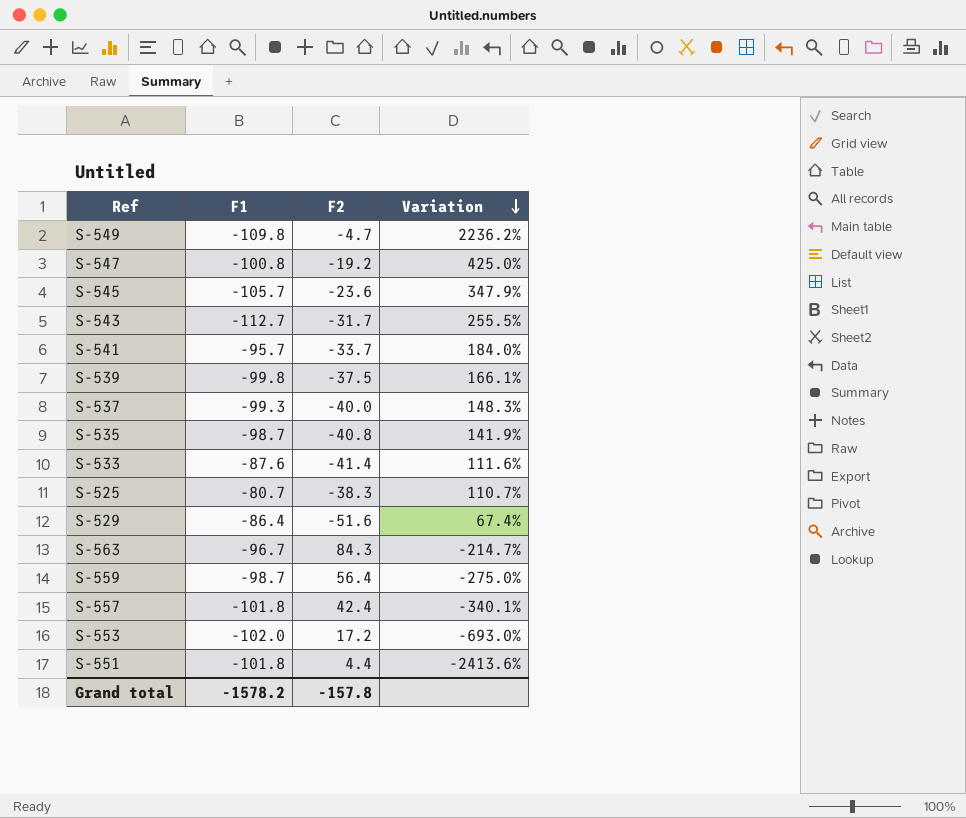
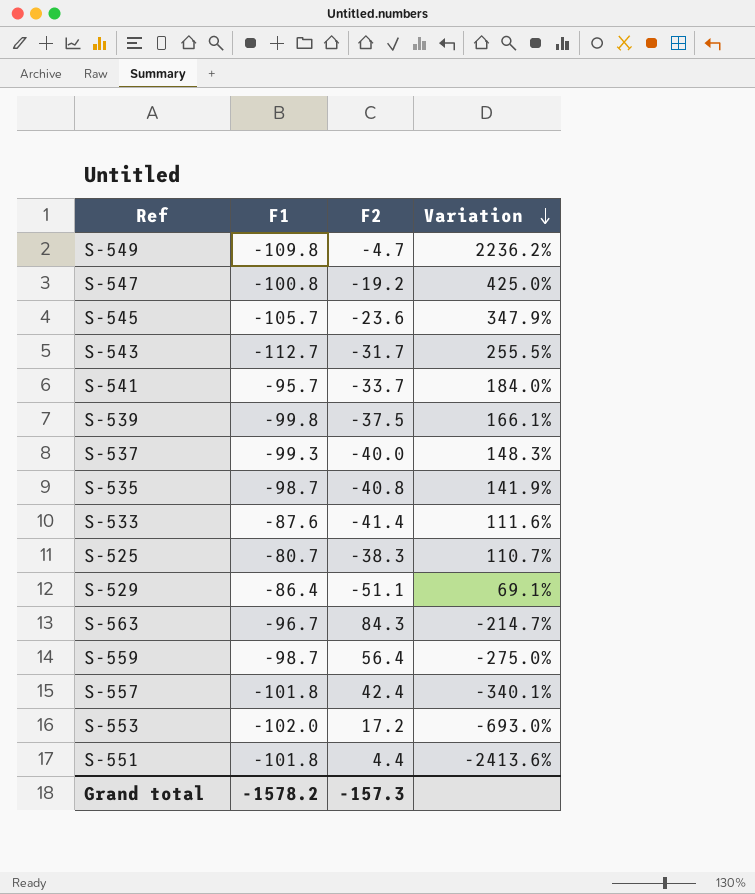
S-529 | F2: -51.6 -> -51.1
S-529 | Variation: 67.4% -> 69.1%
Grand total | F2: -157.8 -> -157.3

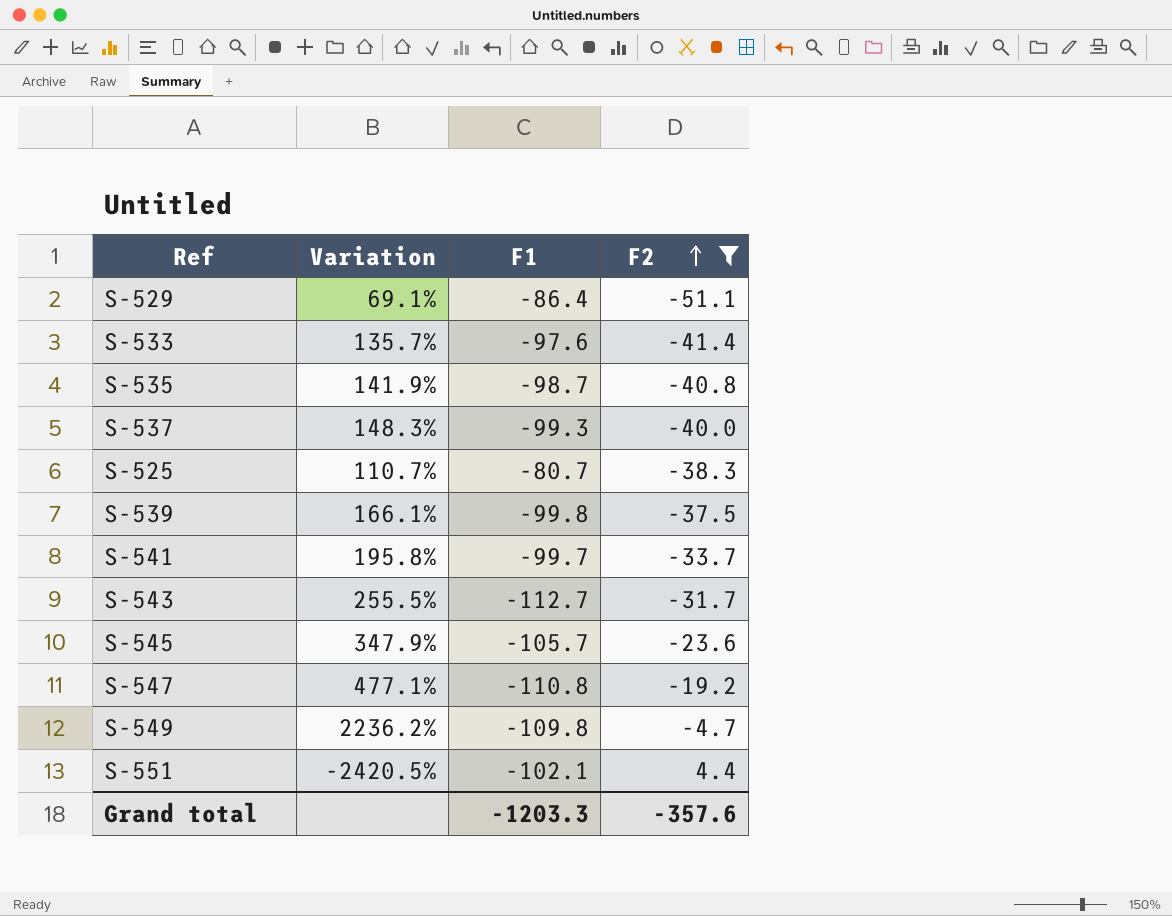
filter: none -> F2 <= 4.4
row order: Variation descending -> F2 ascending
column Variation | position: 4 -> 2
S-533 | Variation: 111.6% -> 135.7%
S-533 | F1: -87.6 -> -97.6
S-541 | Variation: 184.0% -> 195.8%
S-541 | F1: -95.7 -> -99.7
S-547 | Variation: 425.0% -> 477.1%
S-547 | F1: -100.8 -> -110.8
S-551 | Variation: -2413.6% -> -2420.5%
S-551 | F1: -101.8 -> -102.1
Grand total | F1: -1578.2 -> -1203.3
Grand total | F2: -157.3 -> -357.6

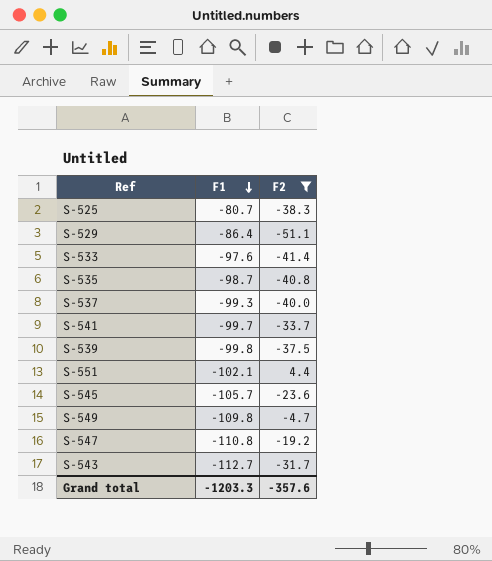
row order: F2 ascending -> F1 descending
column Variation | formula: ([F1] - [F2]) / [F2] -> none

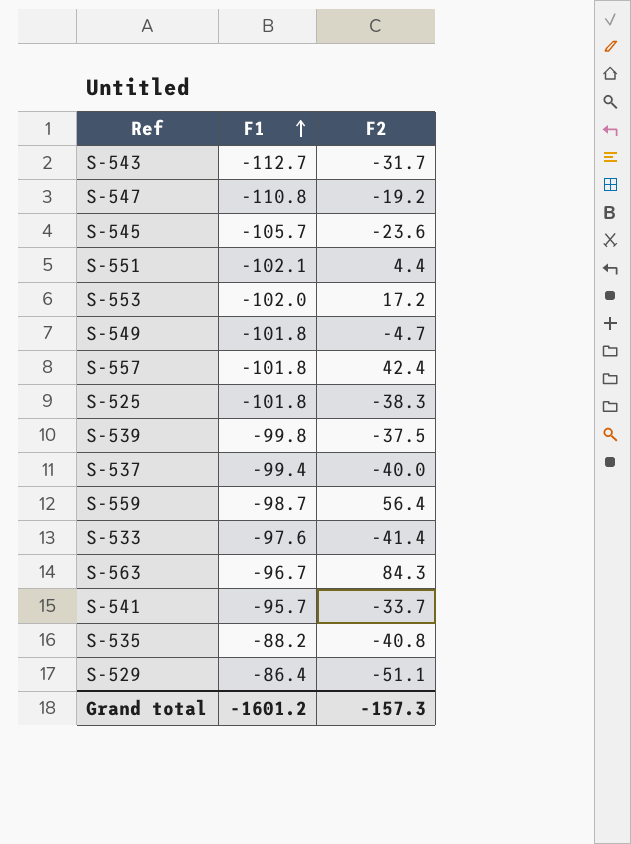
filter: F2 <= 4.4 -> none
row order: F1 descending -> F1 ascending
S-549 | F1: -109.8 -> -101.8
S-525 | F1: -80.7 -> -101.8
S-537 | F1: -99.3 -> -99.4
S-541 | F1: -99.7 -> -95.7
S-535 | F1: -98.7 -> -88.2
Grand total | F1: -1203.3 -> -1601.2
Grand total | F2: -357.6 -> -157.3

